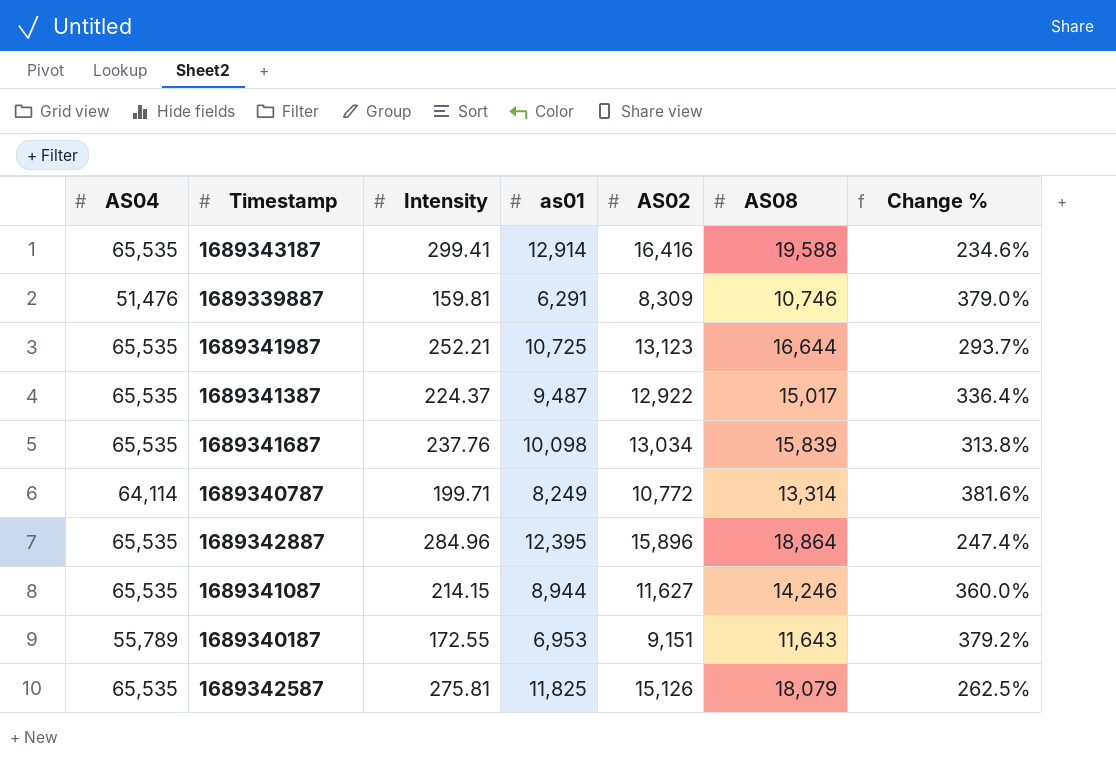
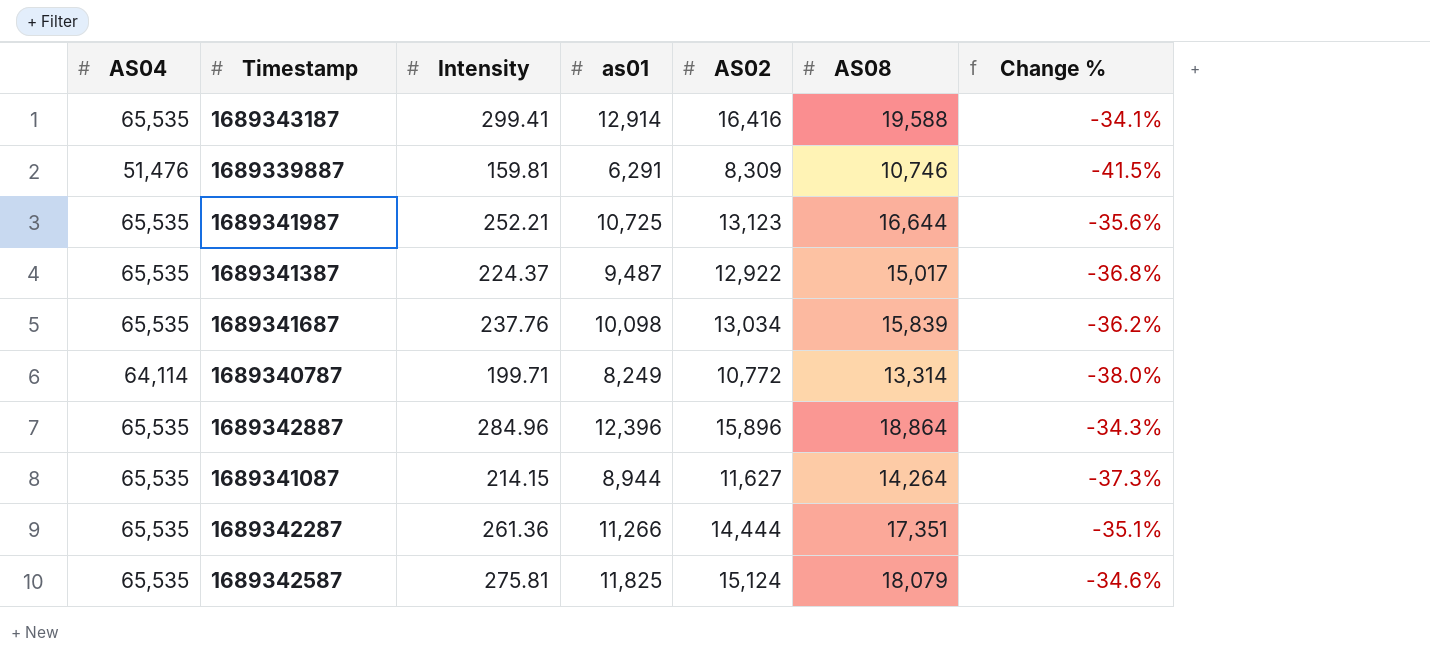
column Change % | formula: ([AS04] - [AS08]) / [AS08] -> ([as01] - [AS08]) / [AS08]
row 1689340187: 55,789 | 172.55 | 6,953 | 9,151 | 11,643 | 379.2% -> none
1689342887 | as01: 12,395 -> 12,396
1689341087 | AS08: 14,246 -> 14,264
row 1689342287: none -> 65,535 | 261.36 | 11,266 | 14,444 | 17,351 | -35.1%
1689342587 | AS02: 15,126 -> 15,124

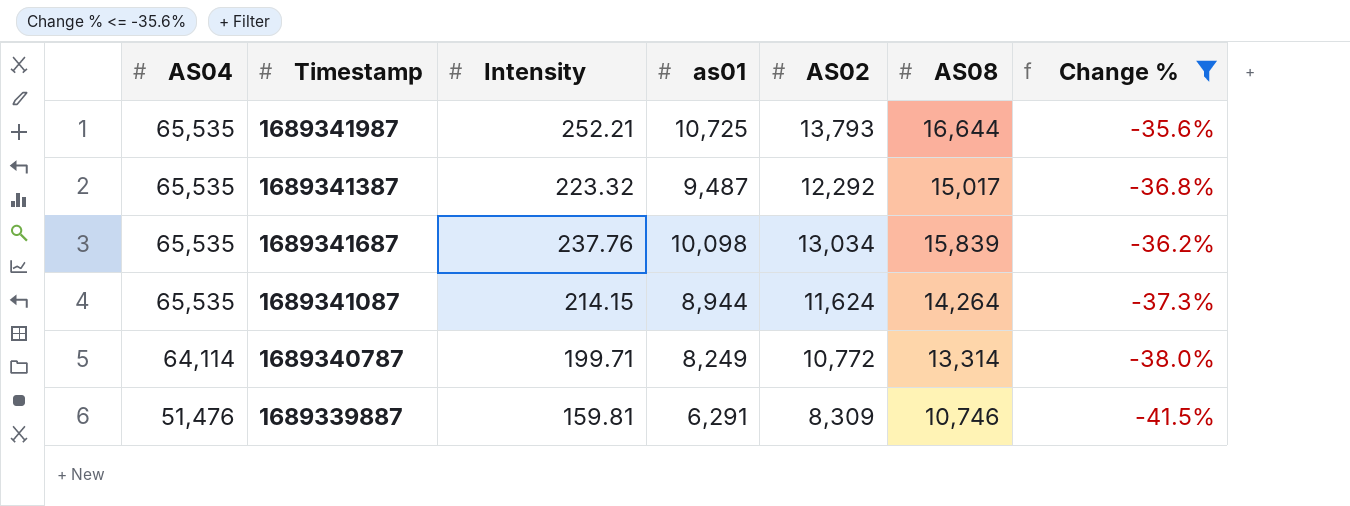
filter: none -> Change % <= -35.6%
row order: none -> AS04 descending
1689341987 | AS02: 13,123 -> 13,793
1689341387 | Intensity: 224.37 -> 223.32
1689341387 | AS02: 12,922 -> 12,292
1689341087 | AS02: 11,627 -> 11,624

